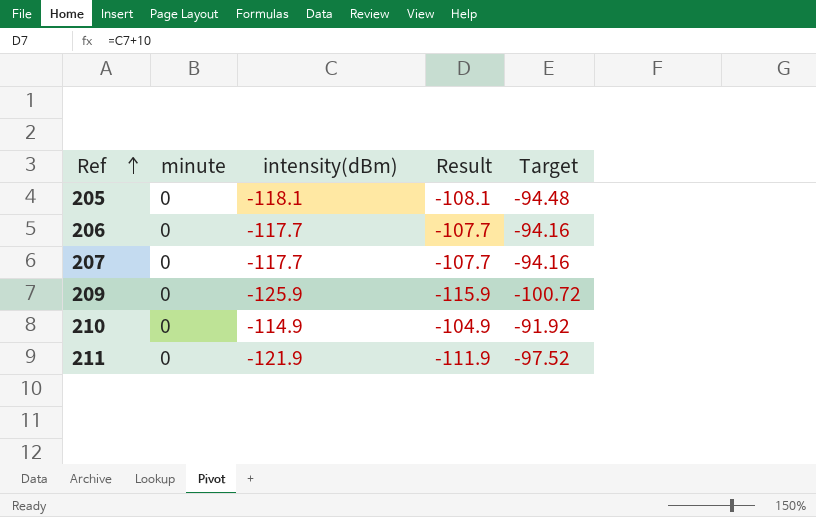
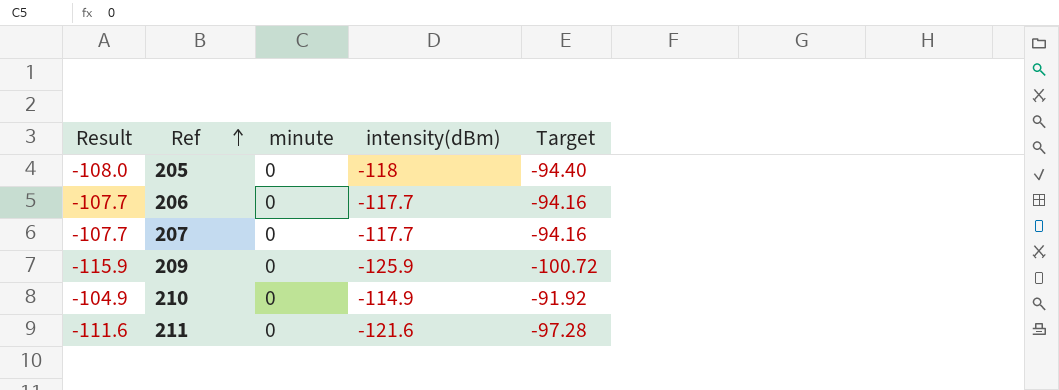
column Result | position: 4 -> 1
205 | Result: -108.1 -> -108.0
205 | intensity(dBm): -118.1 -> -118
205 | Target: -94.48 -> -94.40
211 | Result: -111.9 -> -111.6
211 | intensity(dBm): -121.9 -> -121.6
211 | Target: -97.52 -> -97.28

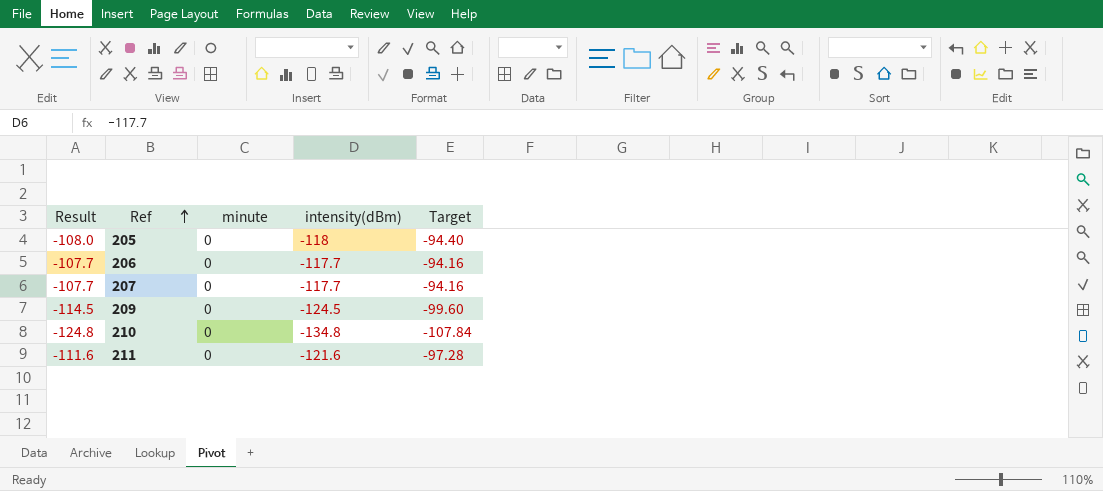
209 | Result: -115.9 -> -114.5
209 | intensity(dBm): -125.9 -> -124.5
209 | Target: -100.72 -> -99.60
210 | Result: -104.9 -> -124.8
210 | intensity(dBm): -114.9 -> -134.8
210 | Target: -91.92 -> -107.84

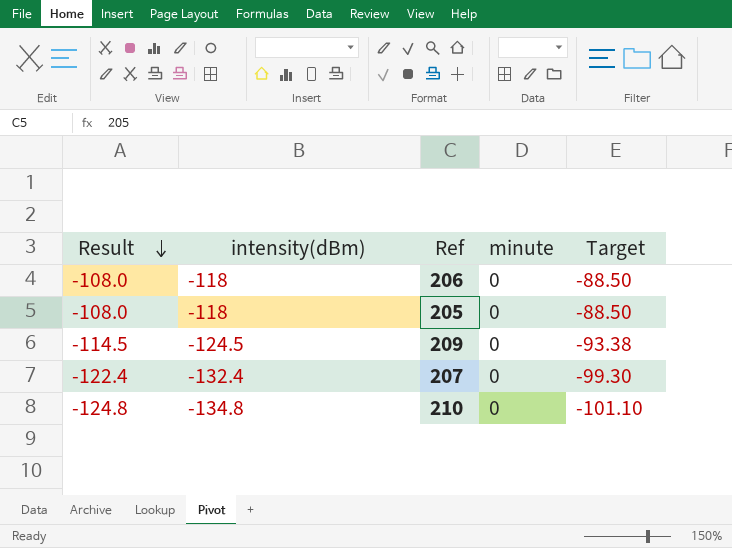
row order: Ref ascending -> Result descending
column intensity(dBm) | position: 4 -> 2
column Target | formula: [intensity(dBm)] * 0.8 -> [intensity(dBm)] * 0.75
row 211: -111.6 | 0 | -121.6 | -97.28 -> none
206 | Result: -107.7 -> -108.0
206 | intensity(dBm): -117.7 -> -118
207 | Result: -107.7 -> -122.4
207 | intensity(dBm): -117.7 -> -132.4

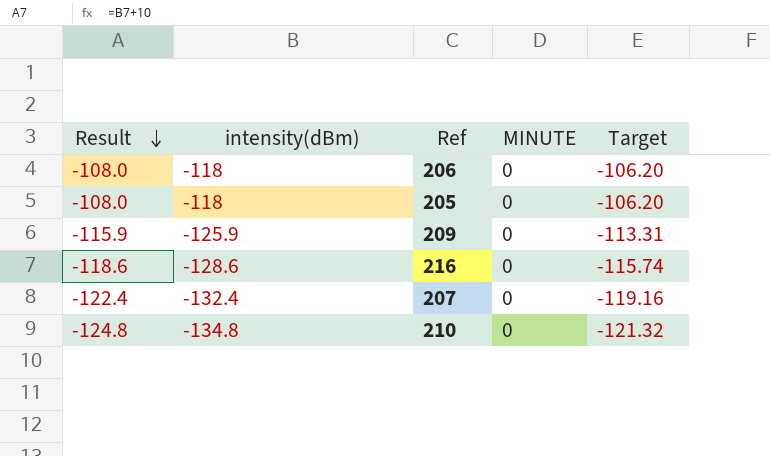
column name: minute -> MINUTE
column Target | formula: [intensity(dBm)] * 0.75 -> [intensity(dBm)] * 0.9
209 | Result: -114.5 -> -115.9
209 | intensity(dBm): -124.5 -> -125.9
row 216: none -> -118.6 | -128.6 | 0 | -115.74

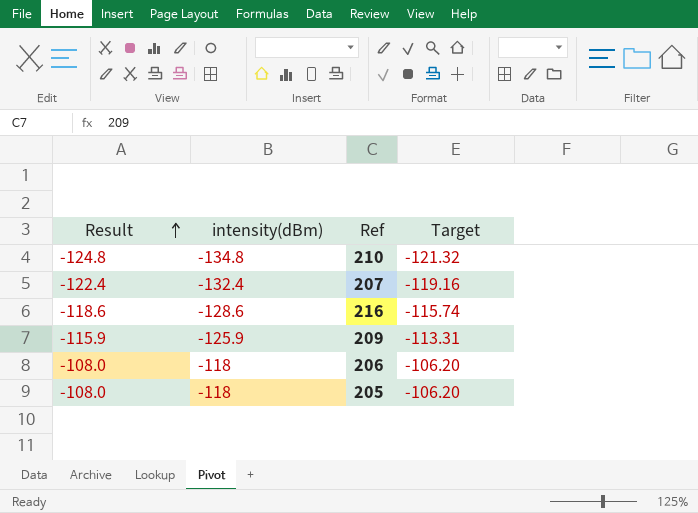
row order: Result descending -> Result ascending
column MINUTE | position: 4 -> none

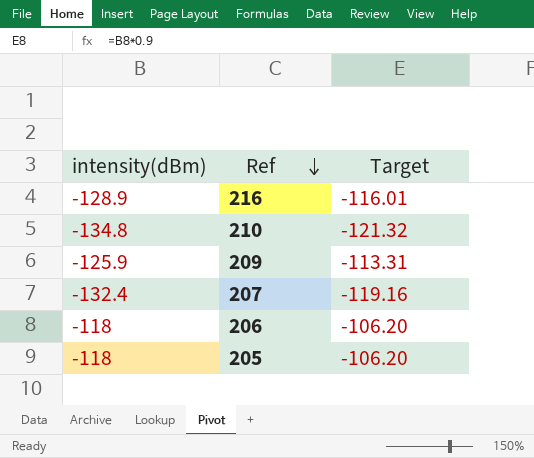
row order: Result ascending -> Ref descending
column Result | formula: [intensity(dBm)] + 10 -> none
216 | intensity(dBm): -128.6 -> -128.9
216 | Target: -115.74 -> -116.01

